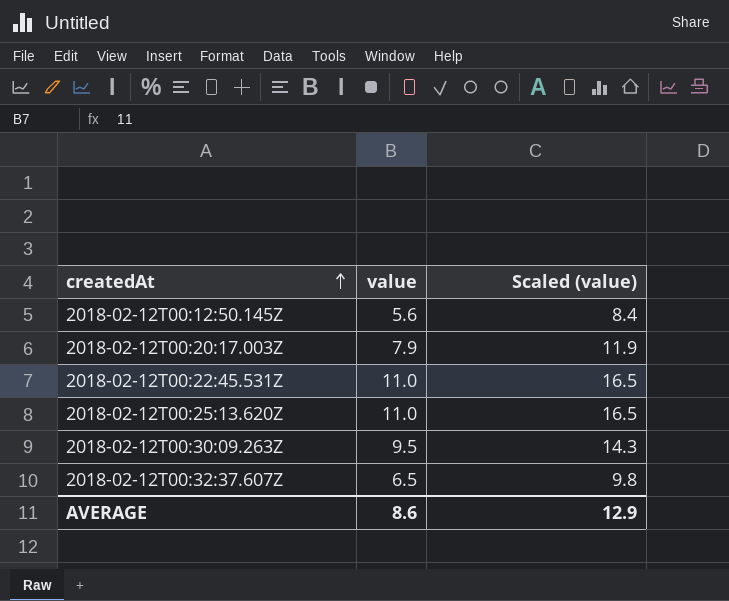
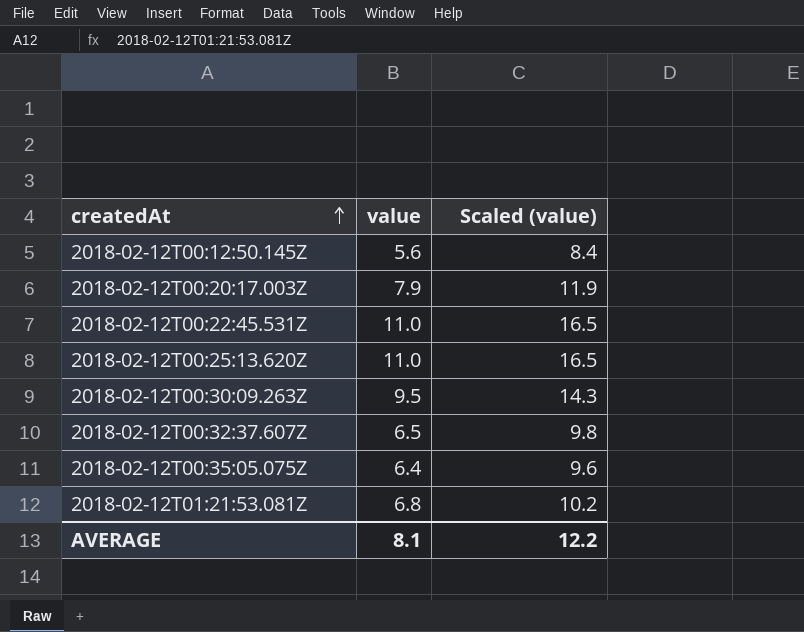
row 2018-02-12T00:35:05.075Z: none -> 6.4 | 9.6
row 2018-02-12T01:21:53.081Z: none -> 6.8 | 10.2
AVERAGE | value: 8.6 -> 8.1
AVERAGE | Scaled (value): 12.9 -> 12.2

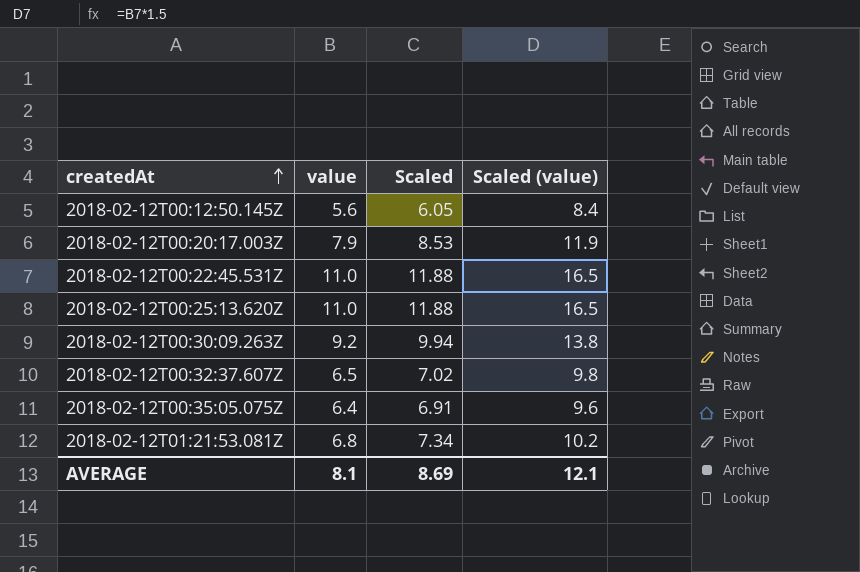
column Scaled | formula: none -> [value] * 1.08
2018-02-12T00:30:09.263Z | value: 9.5 -> 9.2
2018-02-12T00:30:09.263Z | Scaled (value): 14.3 -> 13.8
AVERAGE | Scaled (value): 12.2 -> 12.1

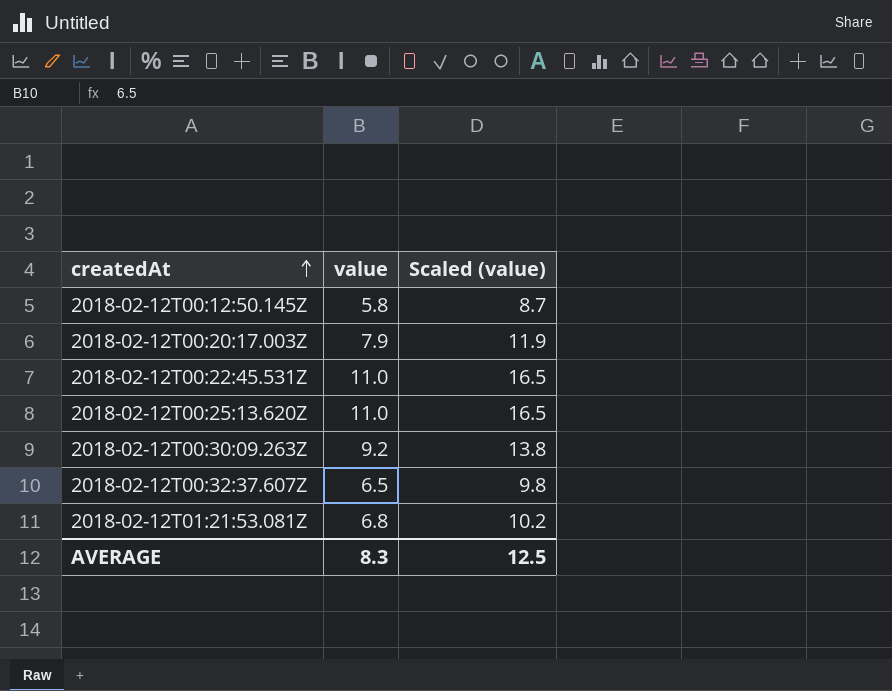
column Scaled | formula: [value] * 1.08 -> none
row 2018-02-12T00:35:05.075Z: 6.4 | 6.91 | 9.6 -> none
2018-02-12T00:12:50.145Z | value: 5.6 -> 5.8
2018-02-12T00:12:50.145Z | Scaled (value): 8.4 -> 8.7
AVERAGE | value: 8.1 -> 8.3
AVERAGE | Scaled (value): 12.1 -> 12.5

